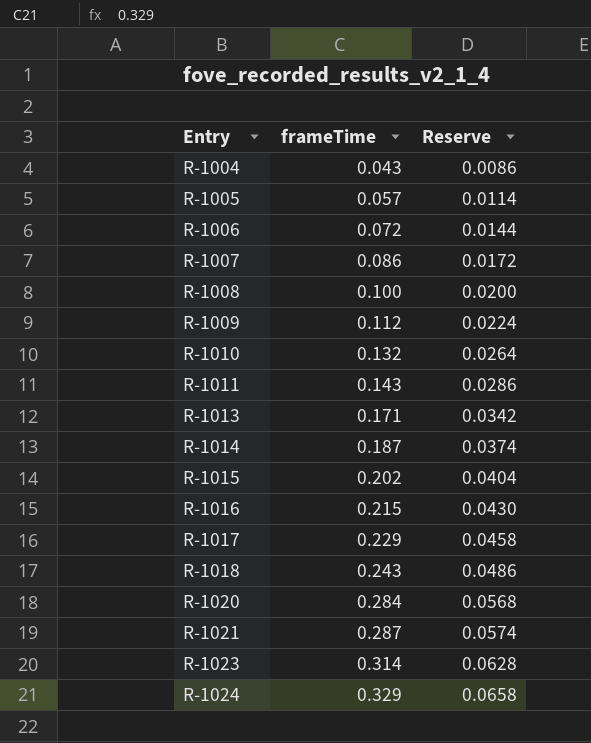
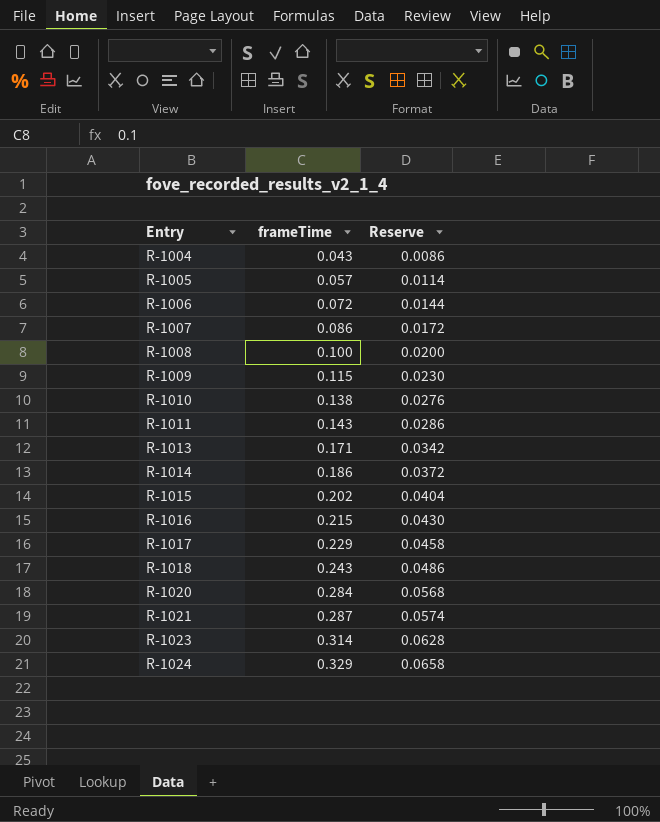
R-1009 | frameTime: 0.112 -> 0.115
R-1009 | Reserve: 0.0224 -> 0.0230
R-1010 | frameTime: 0.132 -> 0.138
R-1010 | Reserve: 0.0264 -> 0.0276
R-1014 | frameTime: 0.187 -> 0.186
R-1014 | Reserve: 0.0374 -> 0.0372

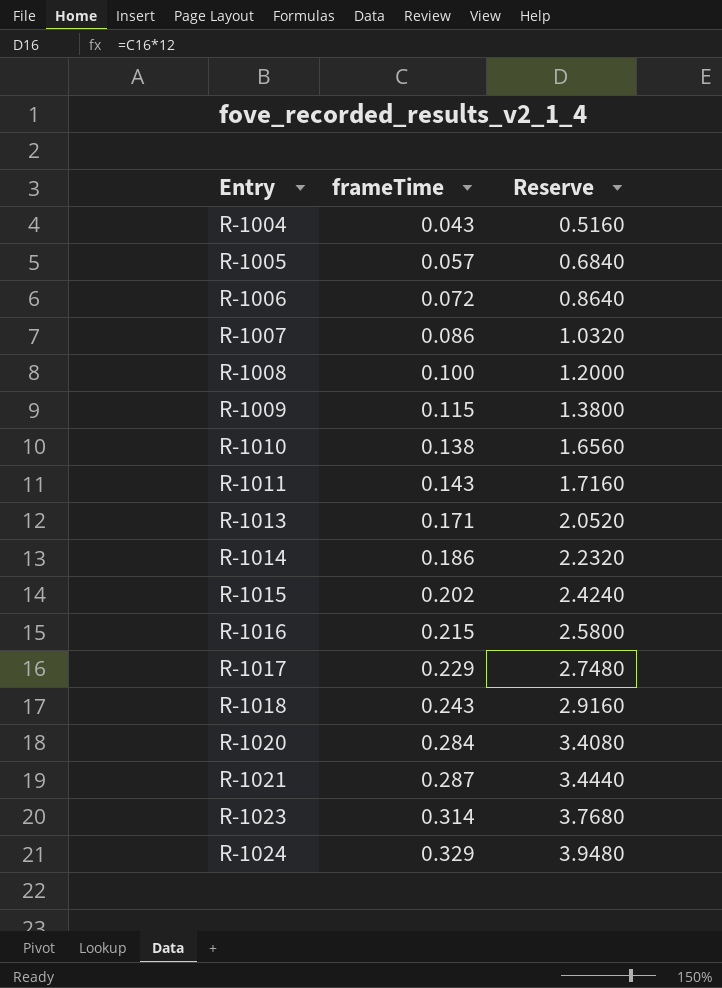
column Reserve | formula: [frameTime] * 0.2 -> [frameTime] * 12

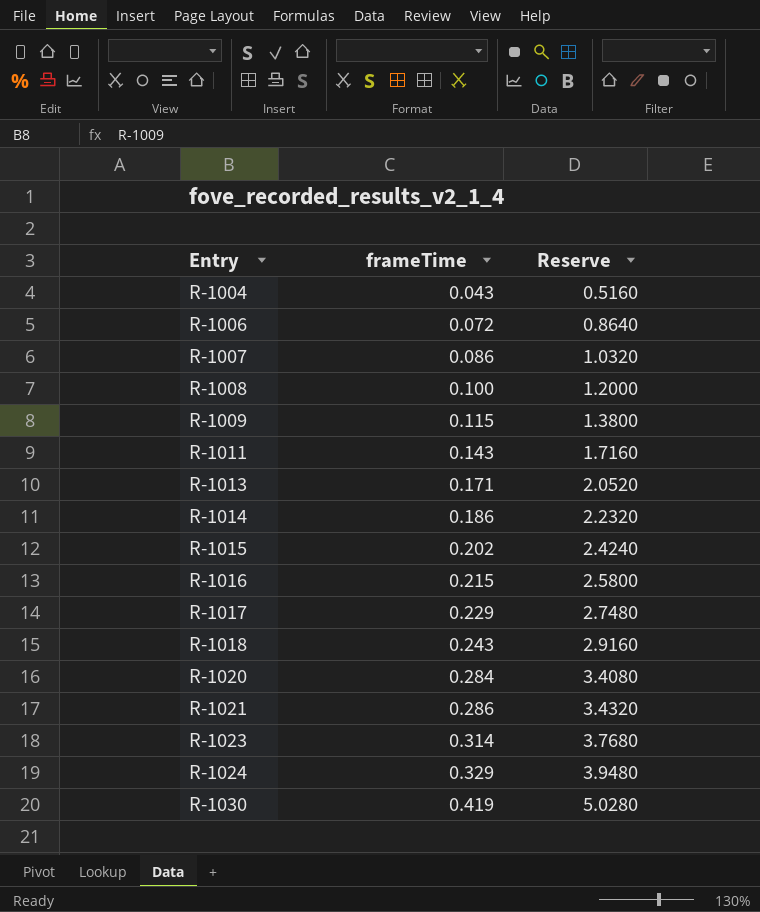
row R-1005: 0.057 | 0.6840 -> none
row R-1010: 0.138 | 1.6560 -> none
R-1021 | frameTime: 0.287 -> 0.286
R-1021 | Reserve: 3.4440 -> 3.4320
row R-1030: none -> 0.419 | 5.0280

